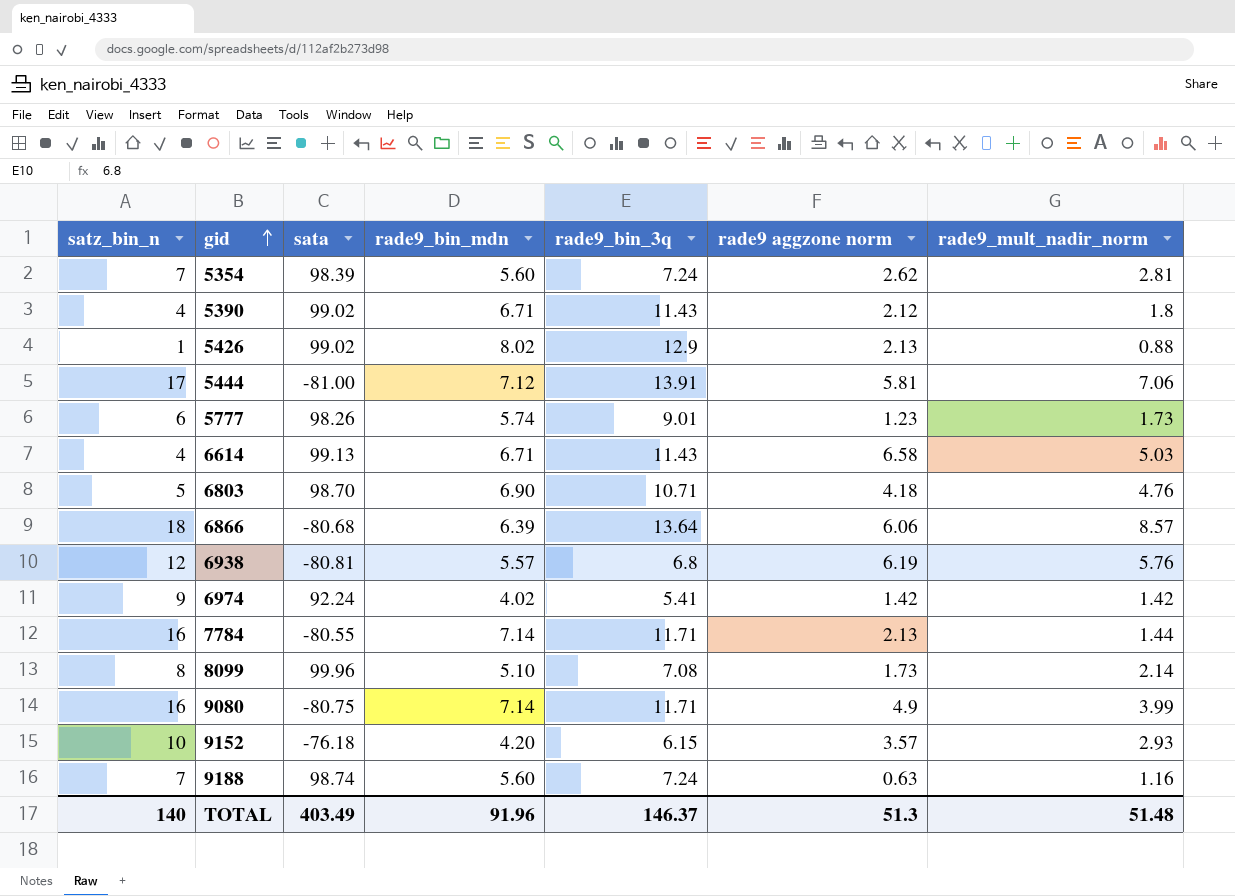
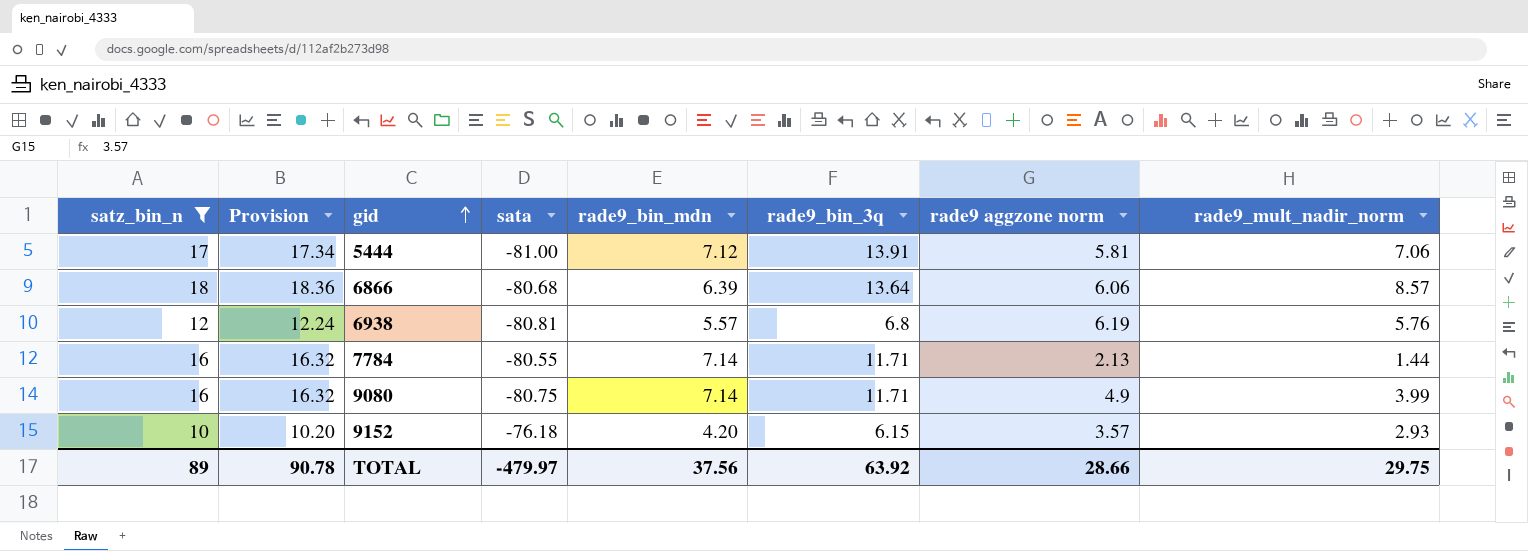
filter: none -> satz_bin_n >= 10
column Provision | formula: none -> [satz_bin_n] * 1.02
TOTAL | satz_bin_n: 140 -> 89
TOTAL | sata: 403.49 -> -479.97
TOTAL | rade9_bin_mdn: 91.96 -> 37.56
TOTAL | rade9_bin_3q: 146.37 -> 63.92
TOTAL | rade9 aggzone norm: 51.3 -> 28.66
TOTAL | rade9_mult_nadir_norm: 51.48 -> 29.75

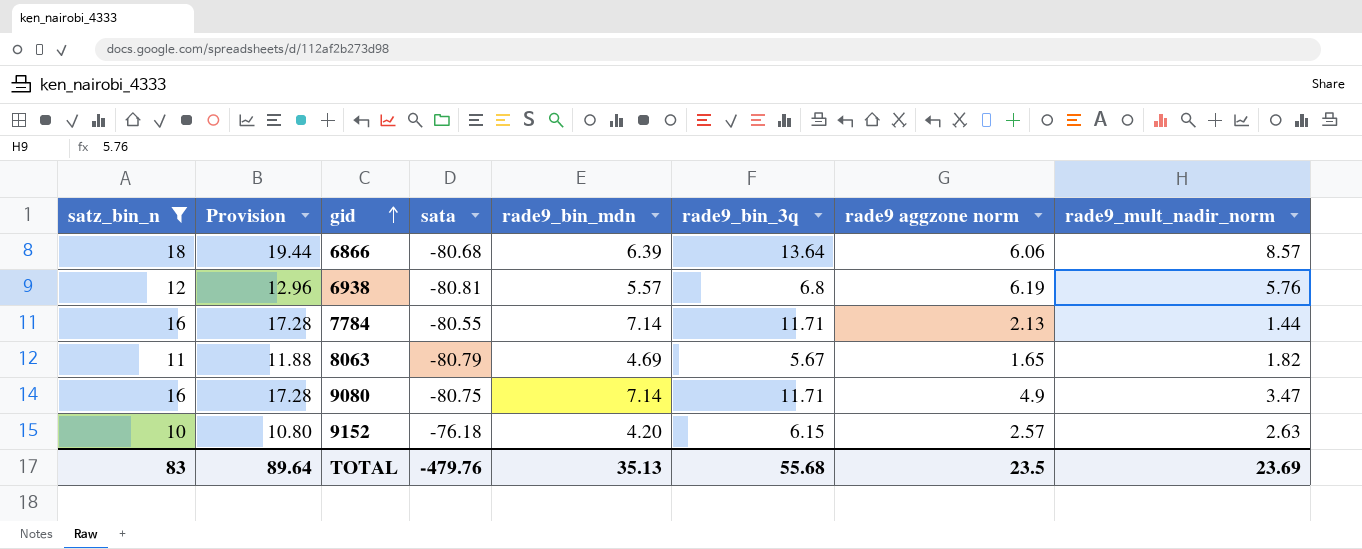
column Provision | formula: [satz_bin_n] * 1.02 -> [satz_bin_n] * 1.08
row 5444: 17 | 17.34 | -81.00 | 7.12 | 13.91 | 5.81 | 7.06 -> none
row 8063: none -> 11 | 11.88 | -80.79 | 4.69 | 5.67 | 1.65 | 1.82
9080 | rade9_mult_nadir_norm: 3.99 -> 3.47
9152 | rade9 aggzone norm: 3.57 -> 2.57
9152 | rade9_mult_nadir_norm: 2.93 -> 2.63
TOTAL | satz_bin_n: 89 -> 83
TOTAL | Provision: 90.78 -> 89.64
TOTAL | sata: -479.97 -> -479.76
TOTAL | rade9_bin_mdn: 37.56 -> 35.13
TOTAL | rade9_bin_3q: 63.92 -> 55.68
TOTAL | rade9 aggzone norm: 28.66 -> 23.5
TOTAL | rade9_mult_nadir_norm: 29.75 -> 23.69

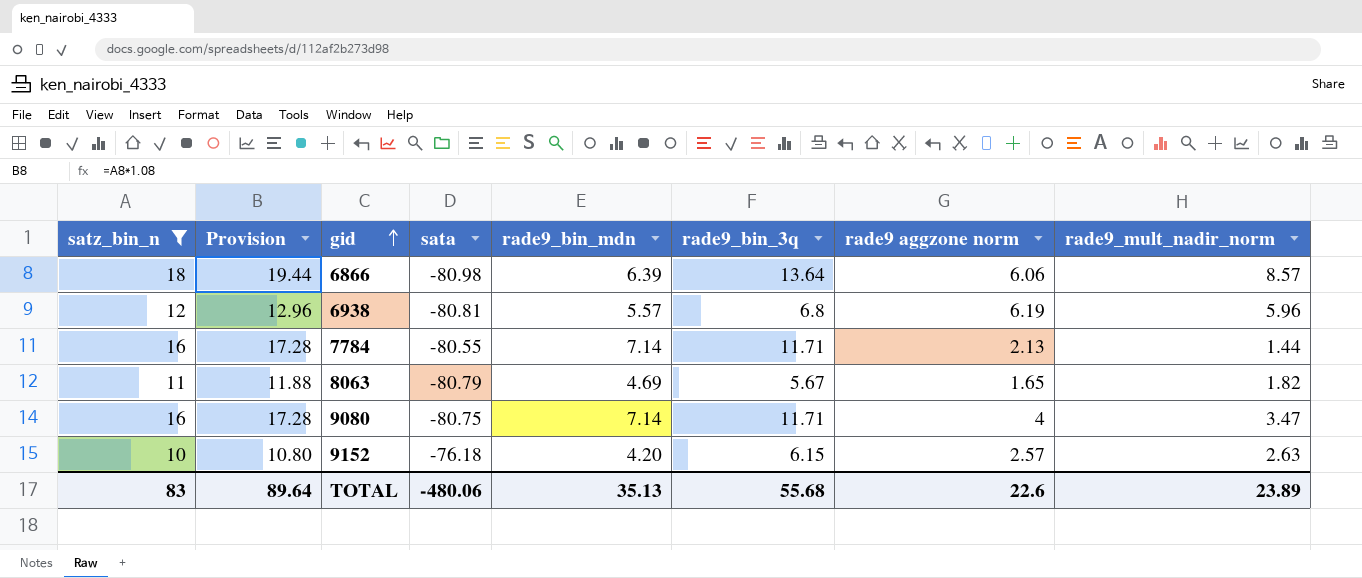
6866 | sata: -80.68 -> -80.98
6938 | rade9_mult_nadir_norm: 5.76 -> 5.96
9080 | rade9 aggzone norm: 4.9 -> 4
TOTAL | sata: -479.76 -> -480.06
TOTAL | rade9 aggzone norm: 23.5 -> 22.6
TOTAL | rade9_mult_nadir_norm: 23.69 -> 23.89

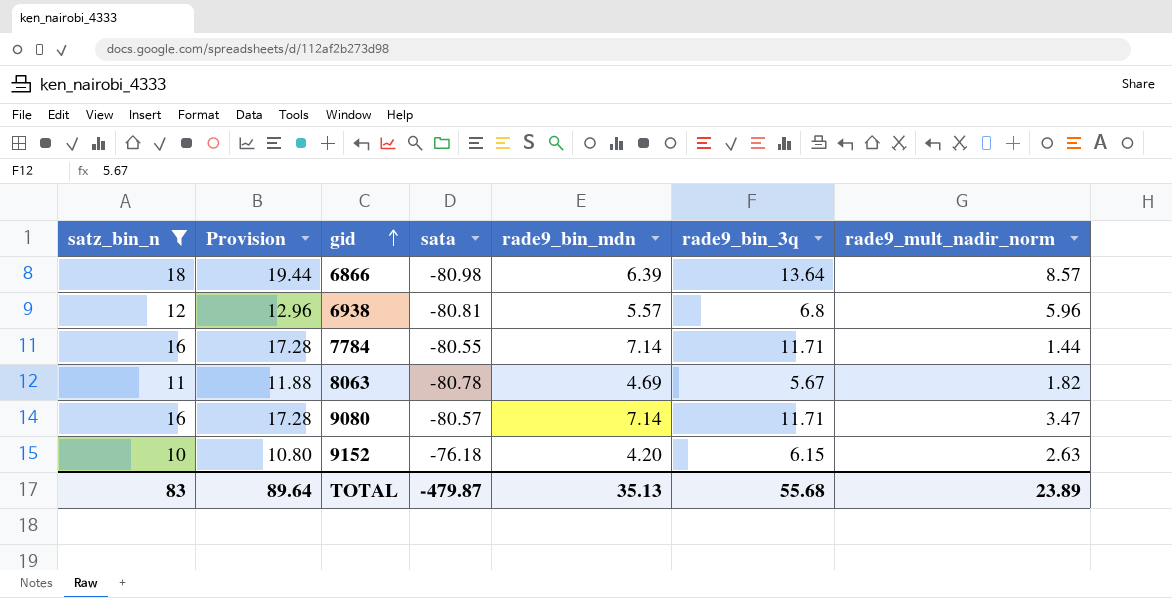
column rade9 aggzone norm | position: 7 -> none
8063 | sata: -80.79 -> -80.78
9080 | sata: -80.75 -> -80.57
TOTAL | sata: -480.06 -> -479.87

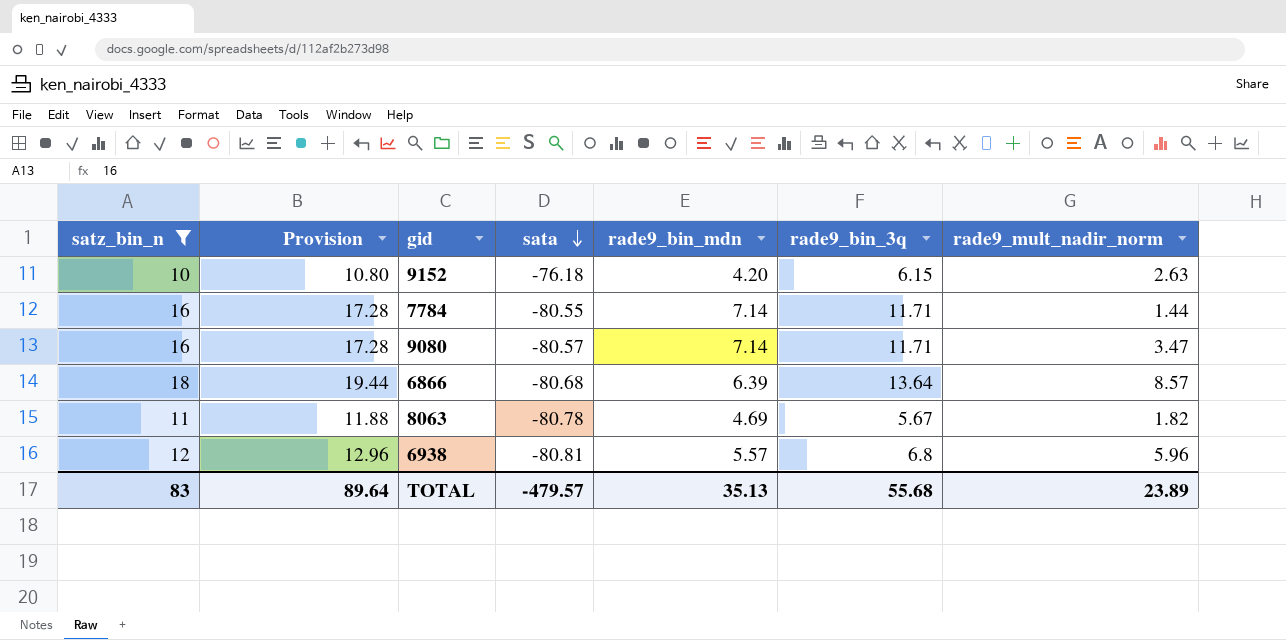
row order: gid ascending -> sata descending
6866 | sata: -80.98 -> -80.68
TOTAL | sata: -479.87 -> -479.57

